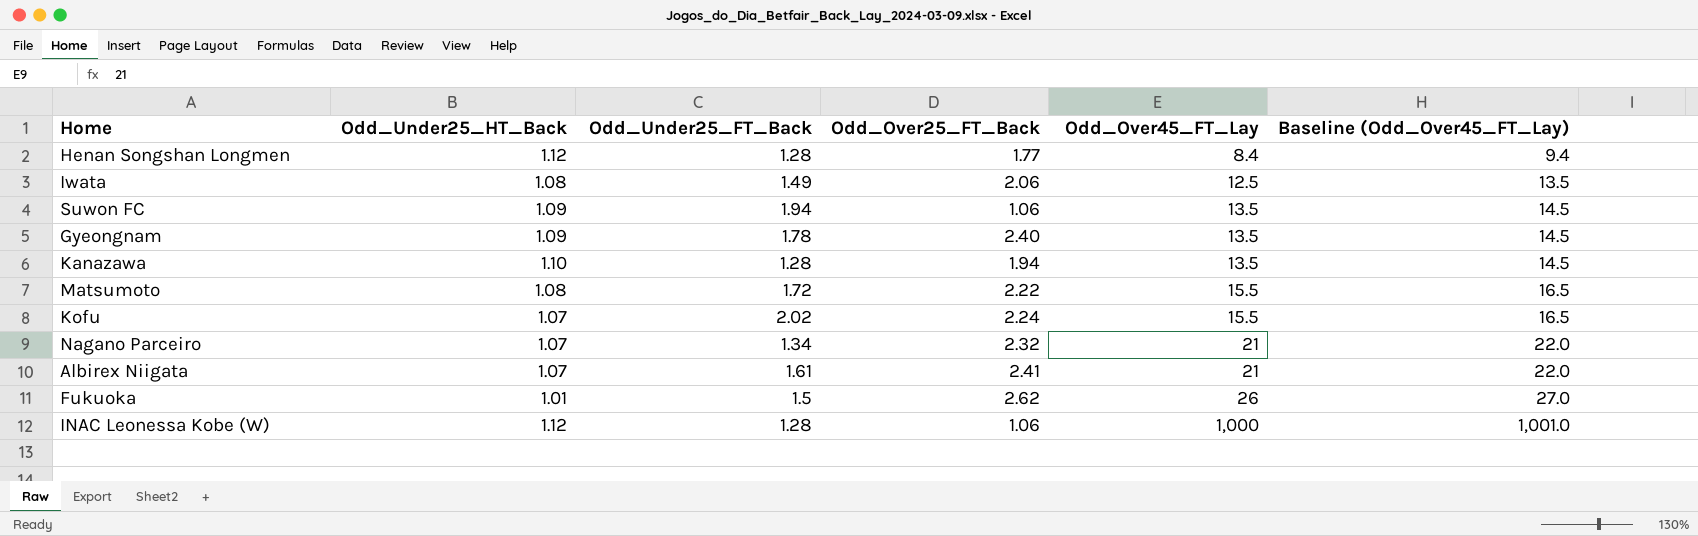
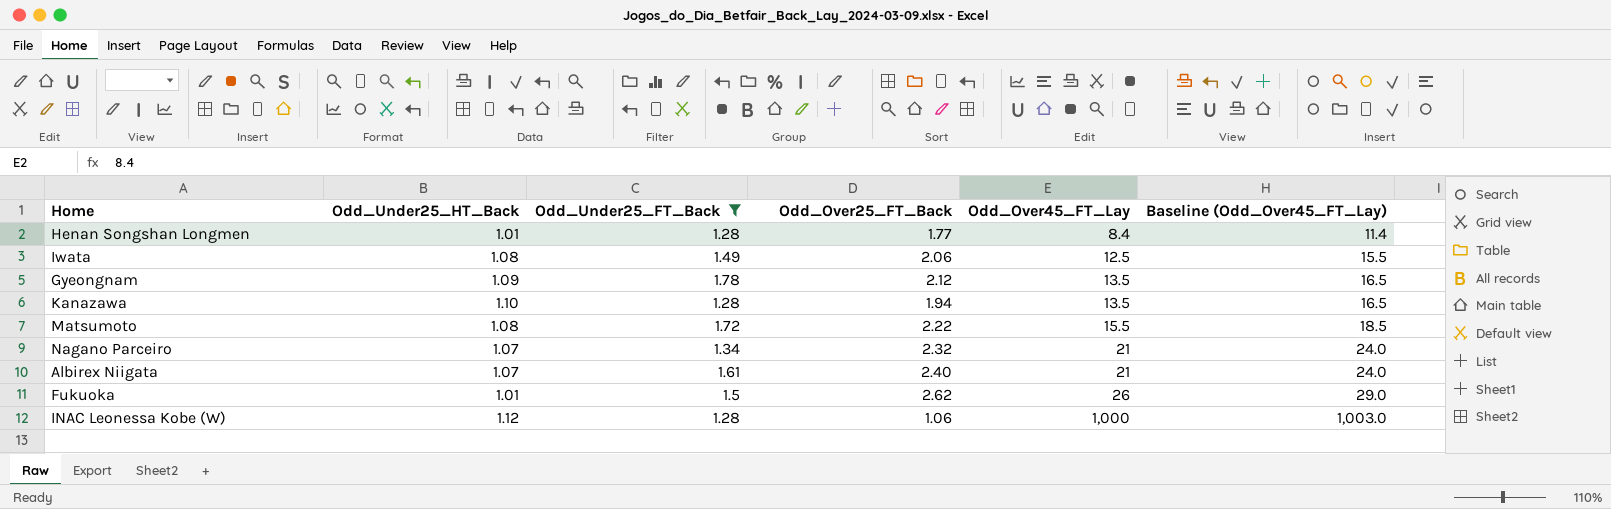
filter: none -> Odd_Under25_FT_Back <= 1.78
column Baseline (Odd_Over45_FT_Lay) | formula: [Odd_Over45_FT_Lay] + 1 -> [Odd_Over45_FT_Lay] + 3
Henan Songshan Longmen | Odd_Under25_HT_Back: 1.12 -> 1.01
Gyeongnam | Odd_Over25_FT_Back: 2.40 -> 2.12
Albirex Niigata | Odd_Over25_FT_Back: 2.41 -> 2.40

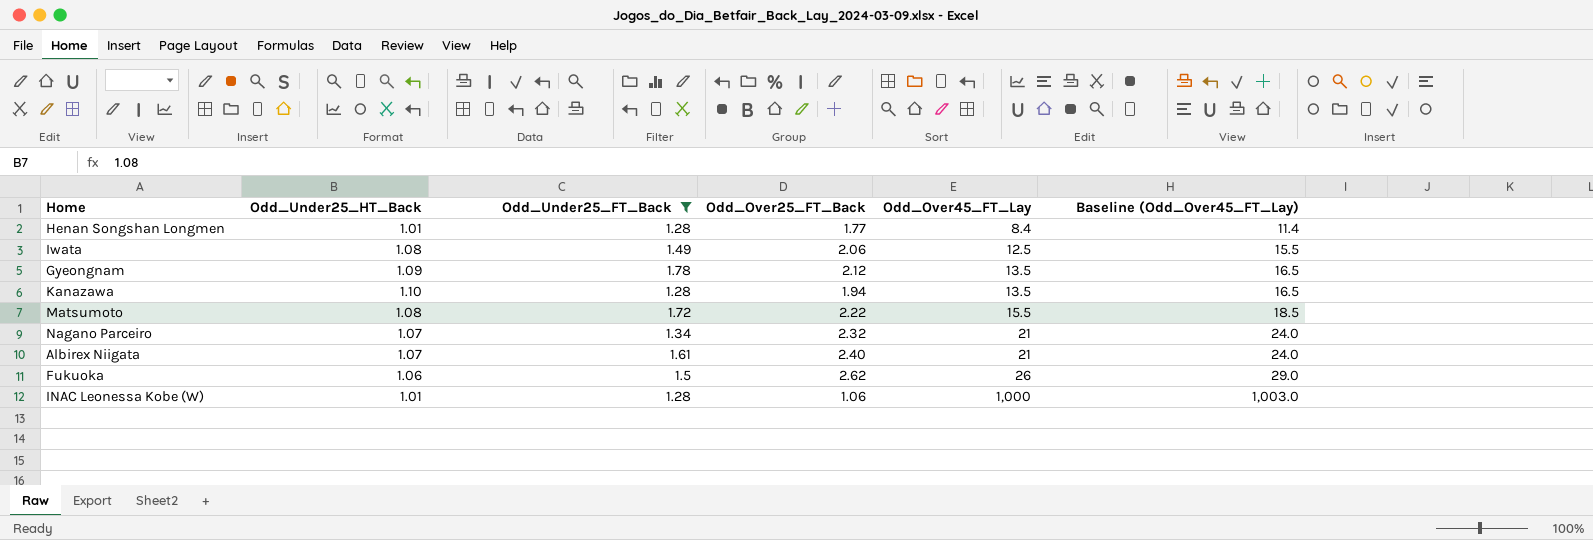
Fukuoka | Odd_Under25_HT_Back: 1.01 -> 1.06
INAC Leonessa Kobe (W) | Odd_Under25_HT_Back: 1.12 -> 1.01

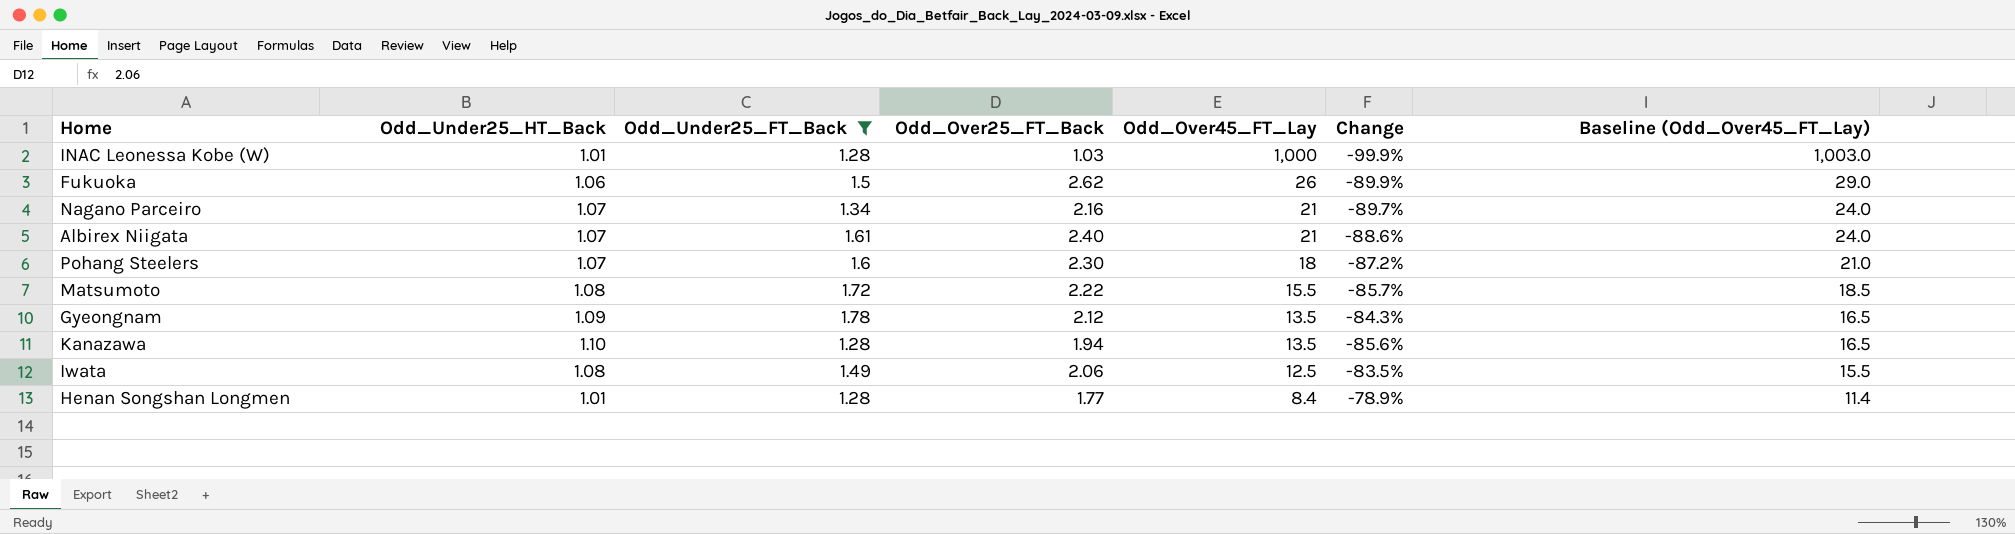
row order: Odd_Over45_FT_Lay ascending -> Odd_Over45_FT_Lay descending
column Change | formula: none -> ([Odd_Over25_FT_Back] - [Odd_Over45_FT_Lay]) / [Odd_Over45_FT_Lay]
INAC Leonessa Kobe (W) | Odd_Over25_FT_Back: 1.06 -> 1.03
Nagano Parceiro | Odd_Over25_FT_Back: 2.32 -> 2.16
row Pohang Steelers: none -> 1.07 | 1.6 | 2.30 | 18 | -87.2% | 21.0

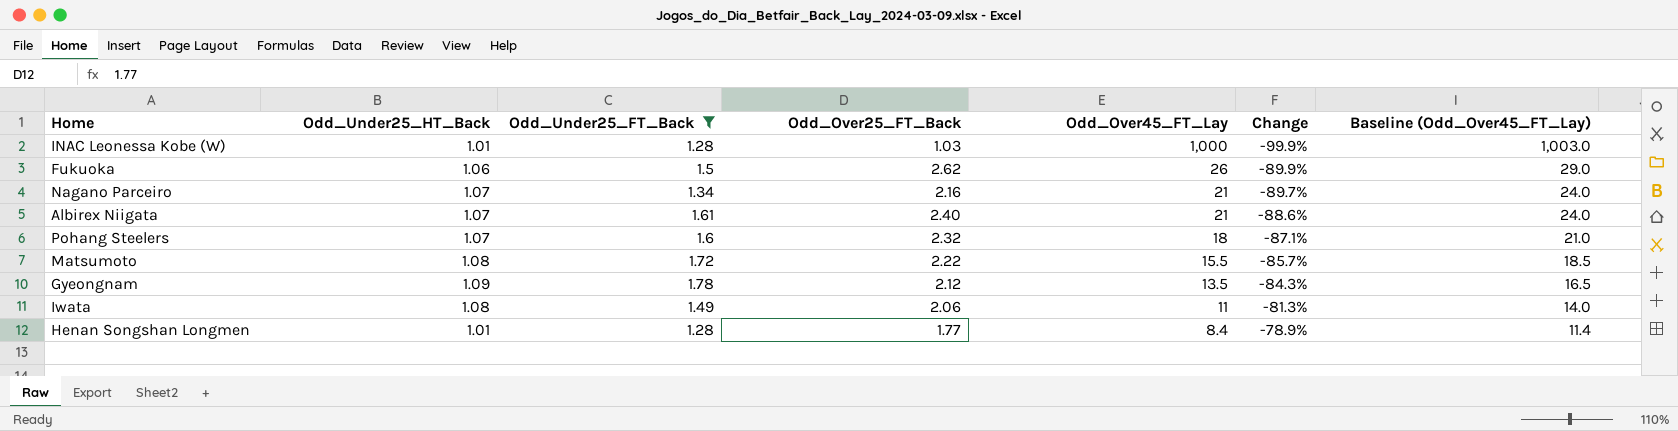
row Kanazawa: 1.10 | 1.28 | 1.94 | 13.5 | -85.6% | 16.5 -> none
Pohang Steelers | Odd_Over25_FT_Back: 2.30 -> 2.32
Pohang Steelers | Change: -87.2% -> -87.1%
Iwata | Odd_Over45_FT_Lay: 12.5 -> 11
Iwata | Change: -83.5% -> -81.3%
Iwata | Baseline (Odd_Over45_FT_Lay): 15.5 -> 14.0

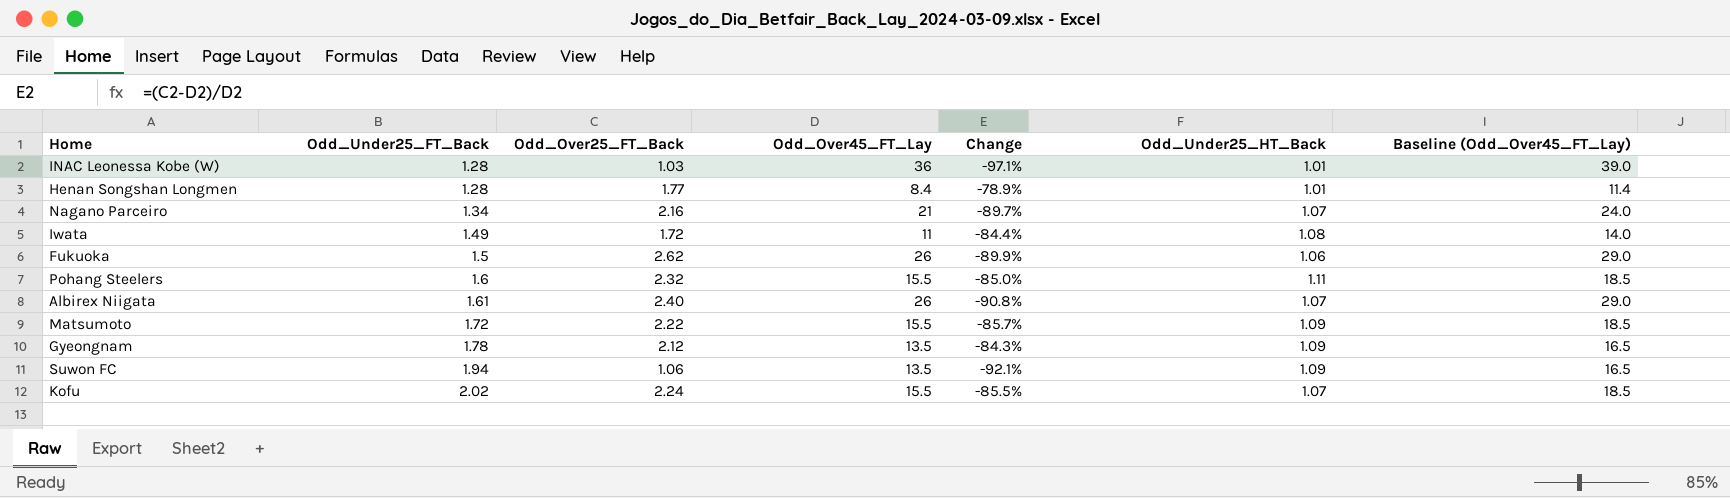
filter: Odd_Under25_FT_Back <= 1.78 -> none
row order: Odd_Over45_FT_Lay descending -> Odd_Under25_FT_Back ascending
column Odd_Under25_HT_Back | position: 2 -> 6
INAC Leonessa Kobe (W) | Odd_Over45_FT_Lay: 1,000 -> 36
INAC Leonessa Kobe (W) | Change: -99.9% -> -97.1%
INAC Leonessa Kobe (W) | Baseline (Odd_Over45_FT_Lay): 1,003.0 -> 39.0
Iwata | Odd_Over25_FT_Back: 2.06 -> 1.72
Iwata | Change: -81.3% -> -84.4%
Pohang Steelers | Odd_Over45_FT_Lay: 18 -> 15.5
Pohang Steelers | Change: -87.1% -> -85.0%
Pohang Steelers | Odd_Under25_HT_Back: 1.07 -> 1.11
Pohang Steelers | Baseline (Odd_Over45_FT_Lay): 21.0 -> 18.5
Albirex Niigata | Odd_Over45_FT_Lay: 21 -> 26
Albirex Niigata | Change: -88.6% -> -90.8%
Albirex Niigata | Baseline (Odd_Over45_FT_Lay): 24.0 -> 29.0
Matsumoto | Odd_Under25_HT_Back: 1.08 -> 1.09

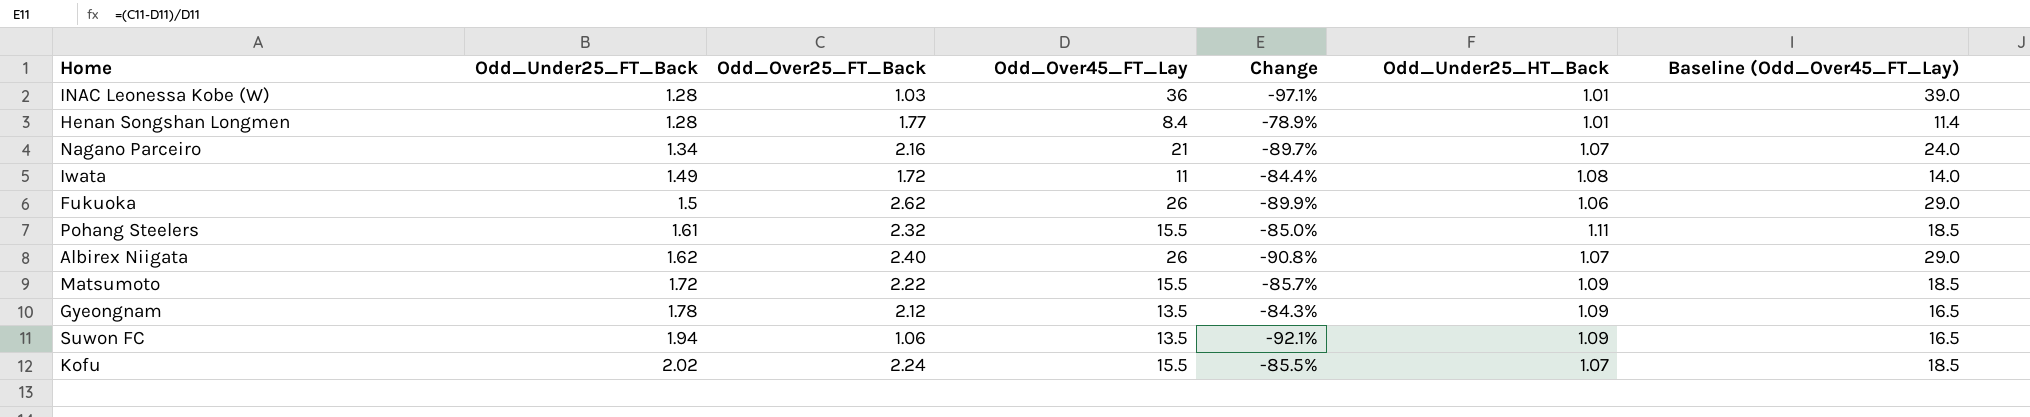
Pohang Steelers | Odd_Under25_FT_Back: 1.6 -> 1.61
Albirex Niigata | Odd_Under25_FT_Back: 1.61 -> 1.62

